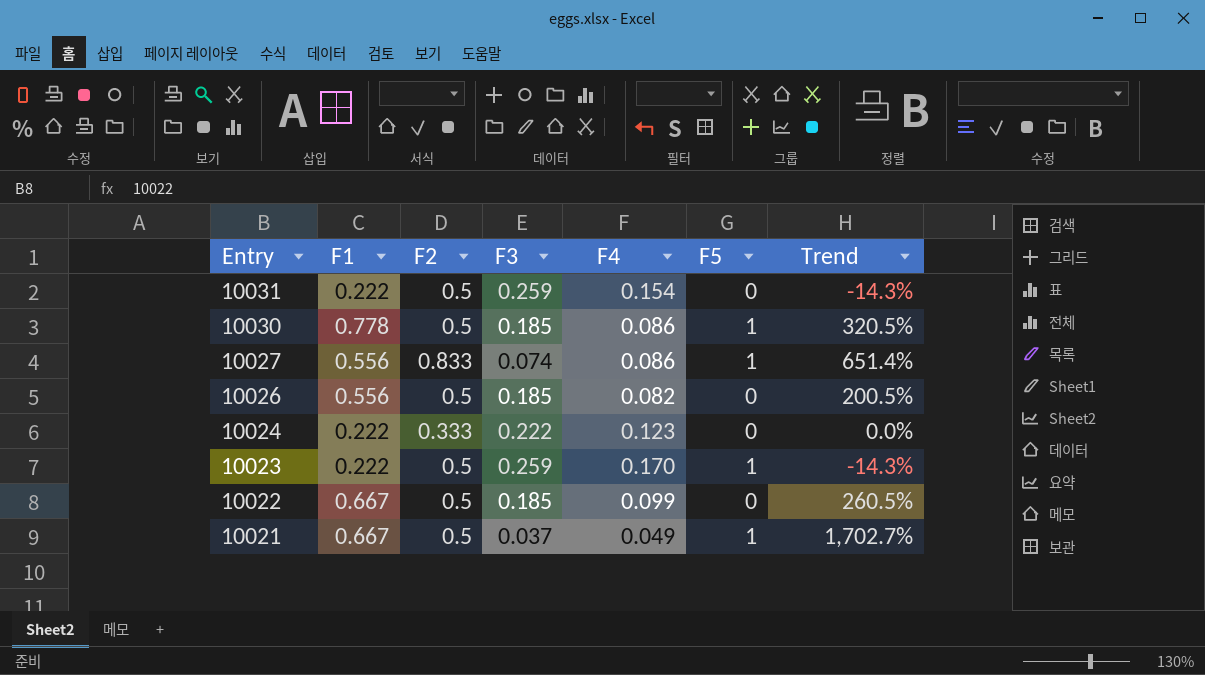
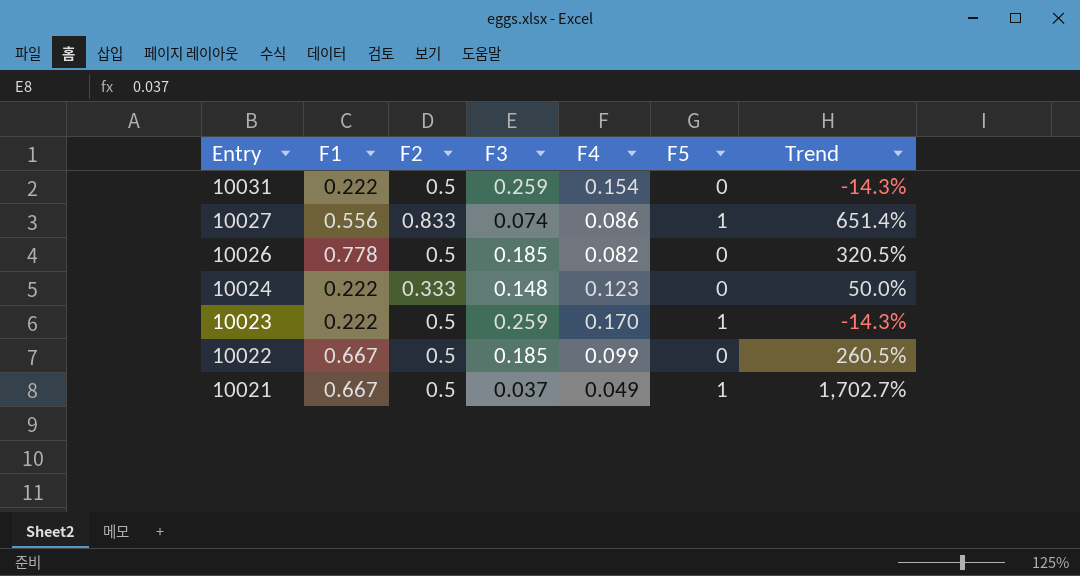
row 10030: 0.778 | 0.5 | 0.185 | 0.086 | 1 | 320.5% -> none
10026 | F1: 0.556 -> 0.778
10026 | Trend: 200.5% -> 320.5%
10024 | F3: 0.222 -> 0.148
10024 | Trend: 0.0% -> 50.0%

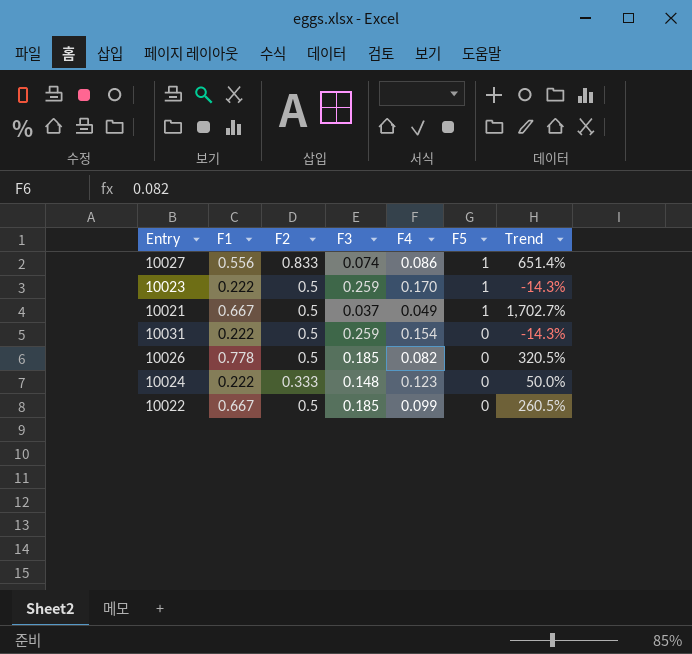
row order: Entry descending -> F5 descending

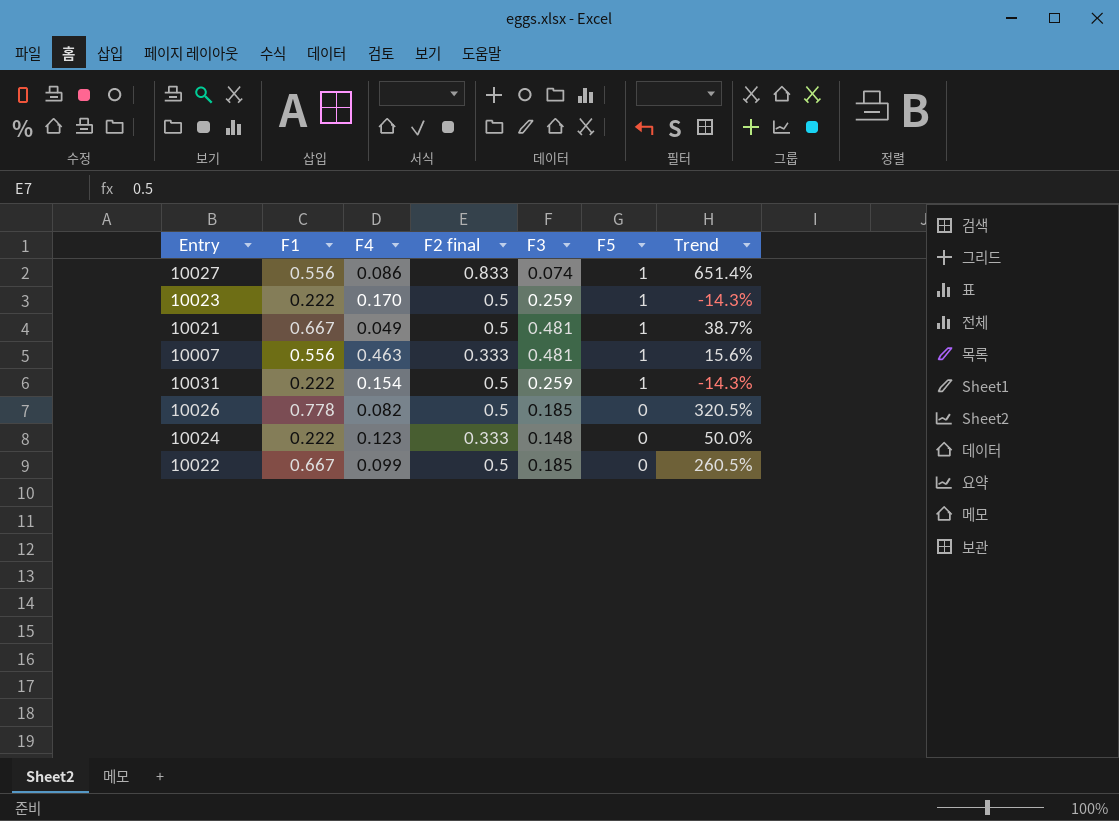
column F4 | position: 5 -> 3
column name: F2 -> F2 final
10021 | F3: 0.037 -> 0.481
10021 | Trend: 1,702.7% -> 38.7%
row 10007: none -> 0.556 | 0.463 | 0.333 | 0.481 | 1 | 15.6%
10031 | F5: 0 -> 1

